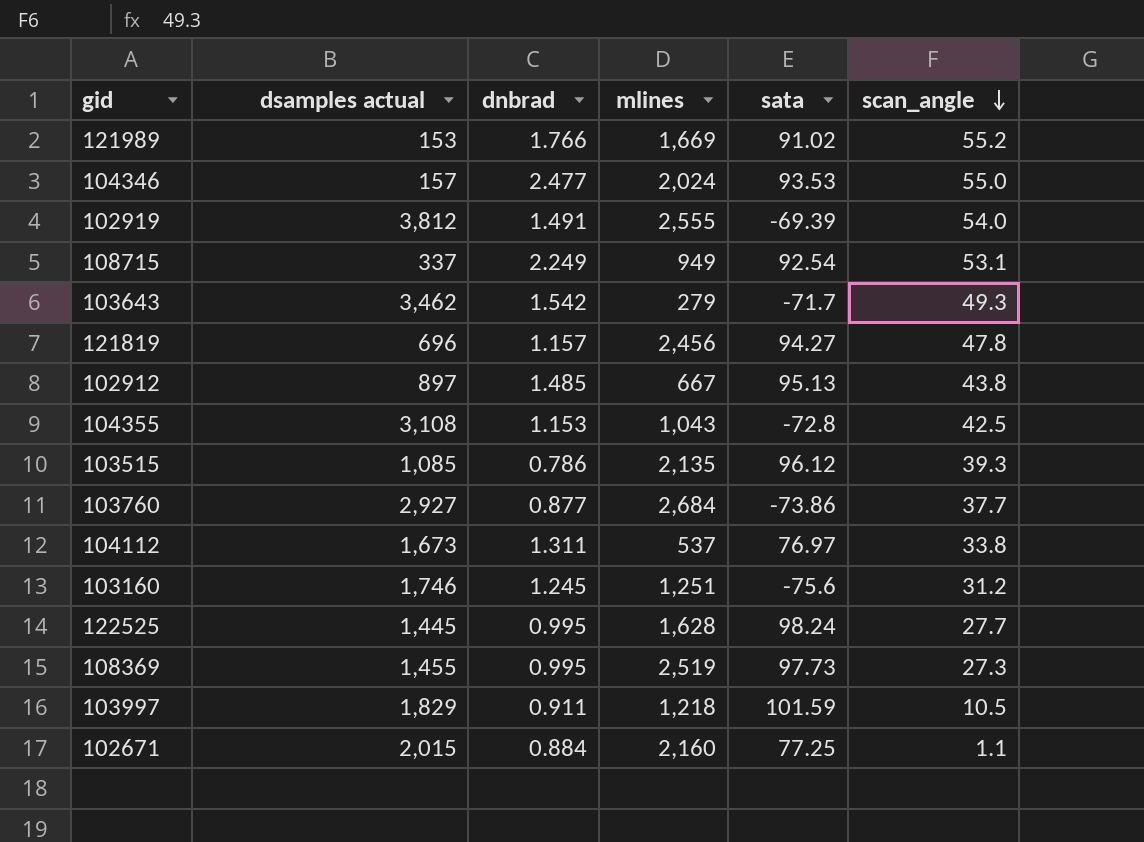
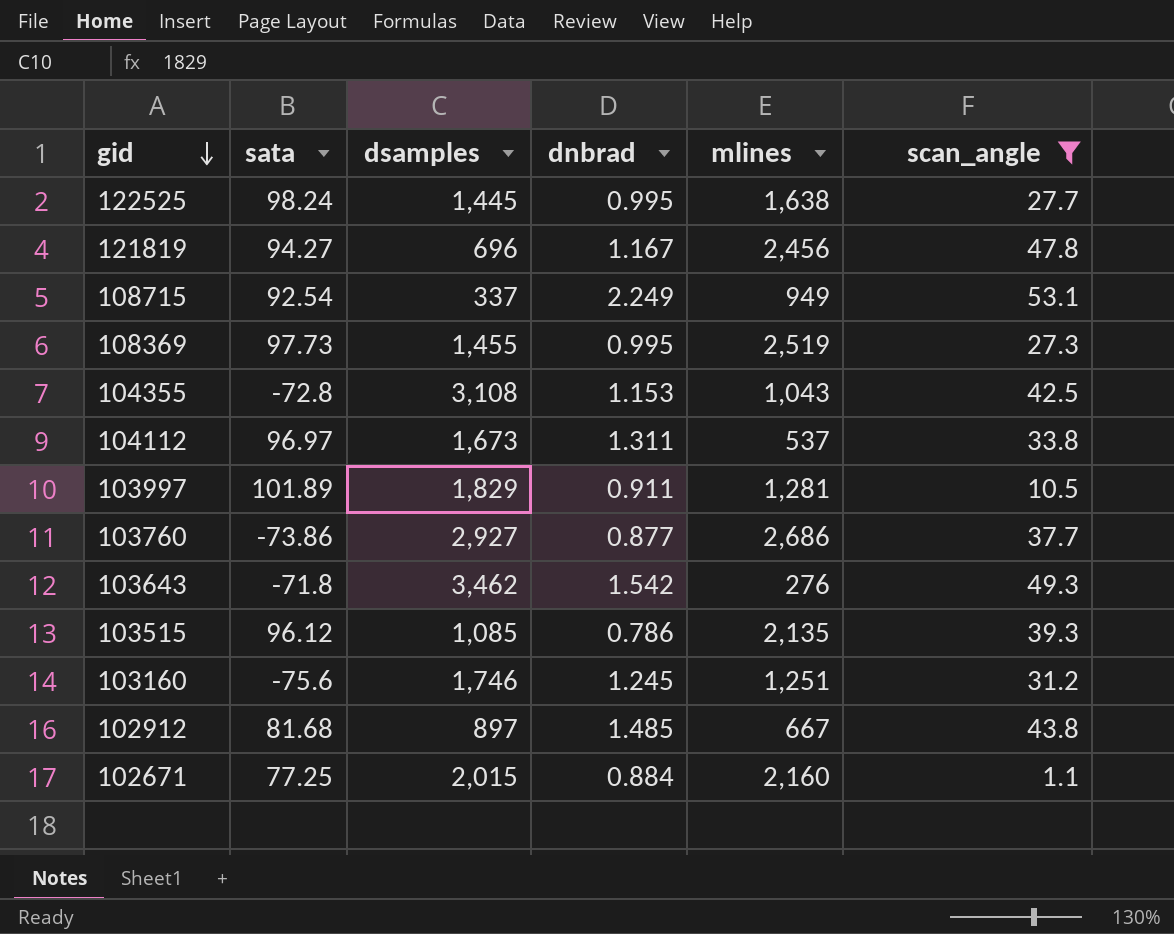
filter: none -> scan_angle <= 53.1
row order: scan_angle descending -> gid descending
column sata | position: 5 -> 2
column name: dsamples actual -> dsamples
122525 | mlines: 1,628 -> 1,638
121819 | dnbrad: 1.157 -> 1.167
104112 | sata: 76.97 -> 96.97
103997 | sata: 101.59 -> 101.89
103997 | mlines: 1,218 -> 1,281
103760 | mlines: 2,684 -> 2,686
103643 | sata: -71.7 -> -71.8
103643 | mlines: 279 -> 276
102912 | sata: 95.13 -> 81.68

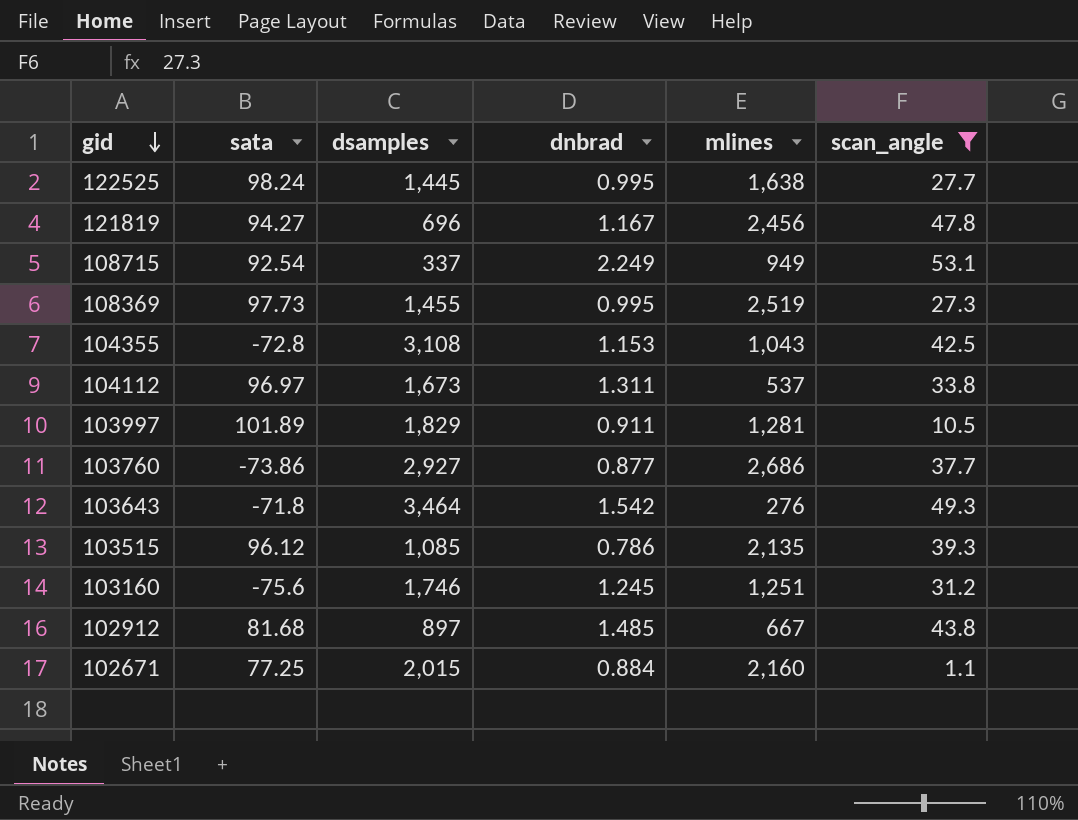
103643 | dsamples: 3,462 -> 3,464

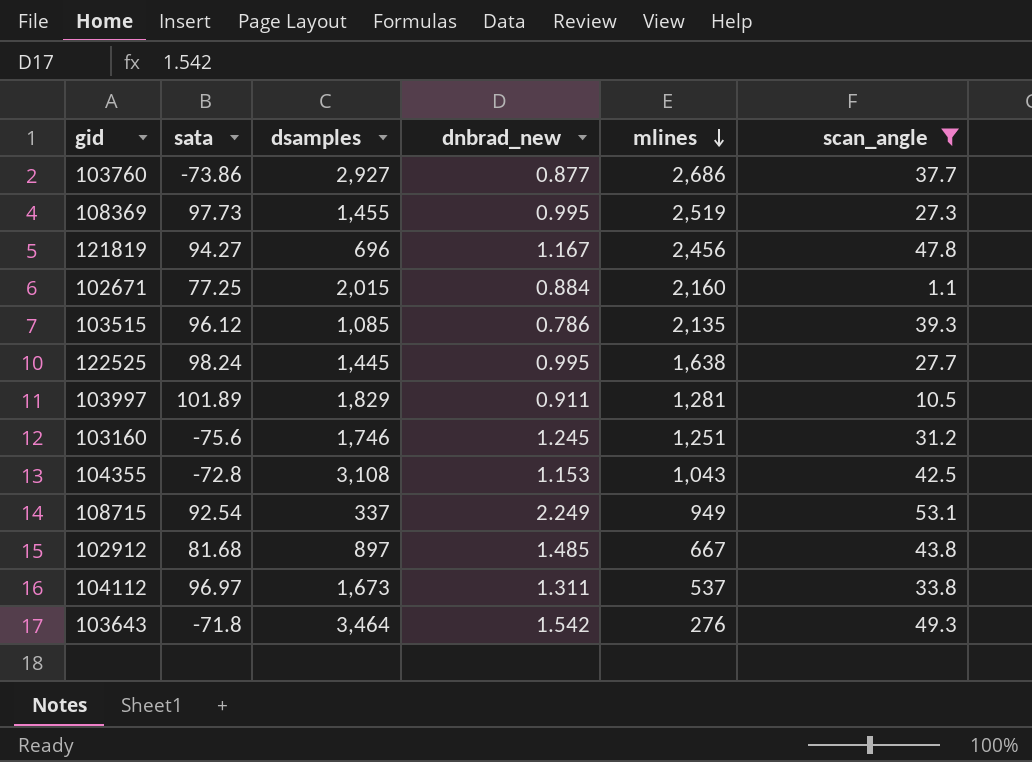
row order: gid descending -> mlines descending
column name: dnbrad -> dnbrad_new

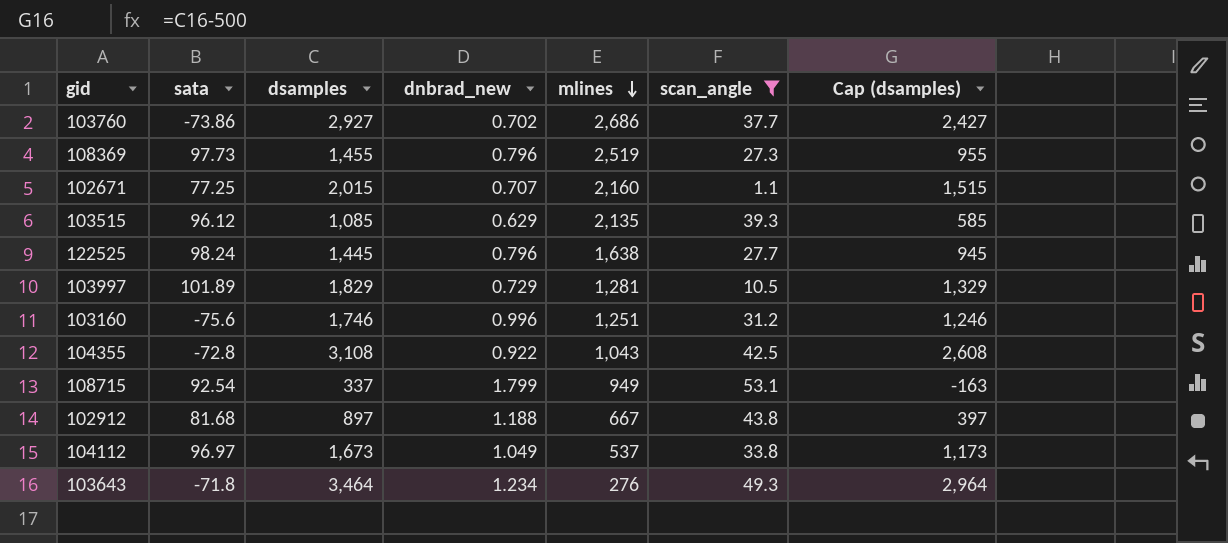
column Cap (dsamples) | formula: none -> [dsamples] - 500
row 121819: 94.27 | 696 | 1.167 | 2,456 | 47.8 -> none
103760 | dnbrad_new: 0.877 -> 0.702
108369 | dnbrad_new: 0.995 -> 0.796
102671 | dnbrad_new: 0.884 -> 0.707
103515 | dnbrad_new: 0.786 -> 0.629
122525 | dnbrad_new: 0.995 -> 0.796
103997 | dnbrad_new: 0.911 -> 0.729
103160 | dnbrad_new: 1.245 -> 0.996
104355 | dnbrad_new: 1.153 -> 0.922
108715 | dnbrad_new: 2.249 -> 1.799
102912 | dnbrad_new: 1.485 -> 1.188
104112 | dnbrad_new: 1.311 -> 1.049
103643 | dnbrad_new: 1.542 -> 1.234

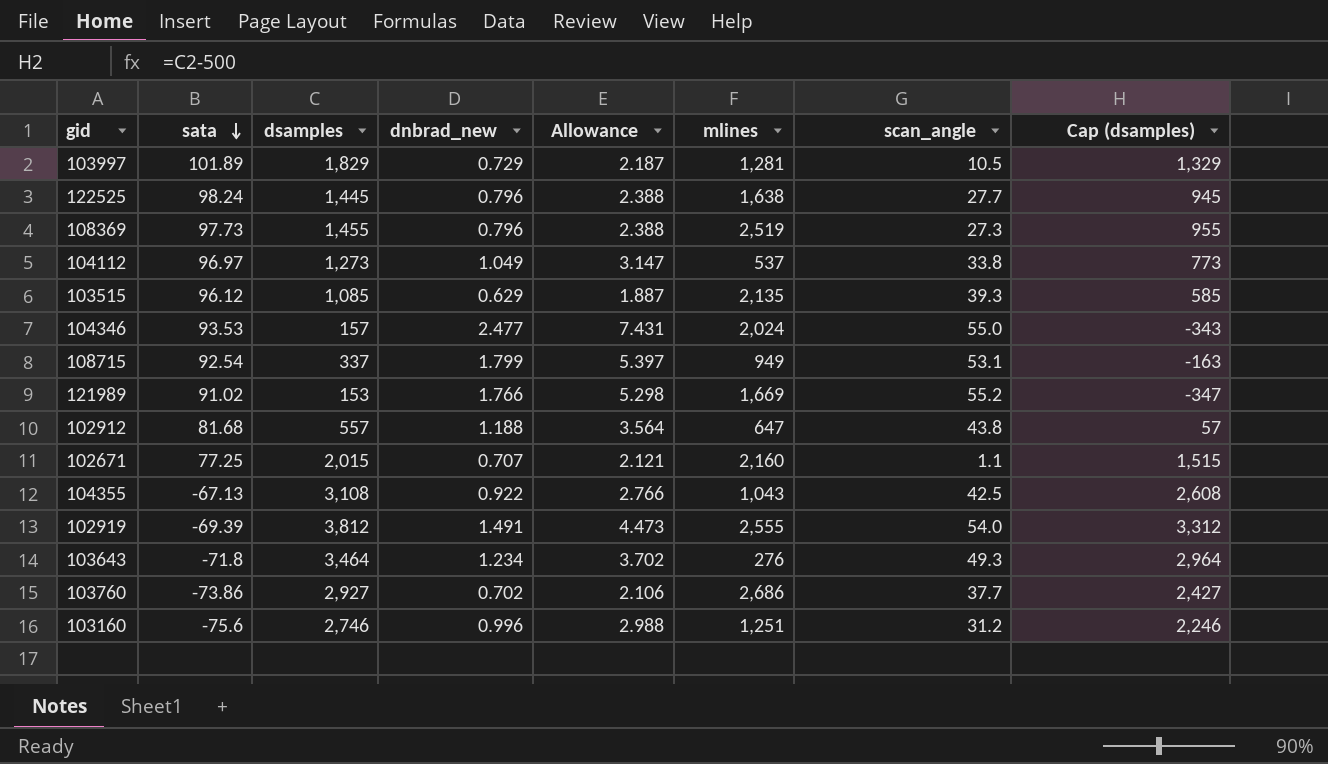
filter: scan_angle <= 53.1 -> none
row order: mlines descending -> sata descending
column Allowance | formula: none -> [dnbrad_new] * 3
104112 | dsamples: 1,673 -> 1,273
104112 | Cap (dsamples): 1,173 -> 773
102912 | dsamples: 897 -> 557
102912 | mlines: 667 -> 647
102912 | Cap (dsamples): 397 -> 57
104355 | sata: -72.8 -> -67.13
103160 | dsamples: 1,746 -> 2,746
103160 | Cap (dsamples): 1,246 -> 2,246

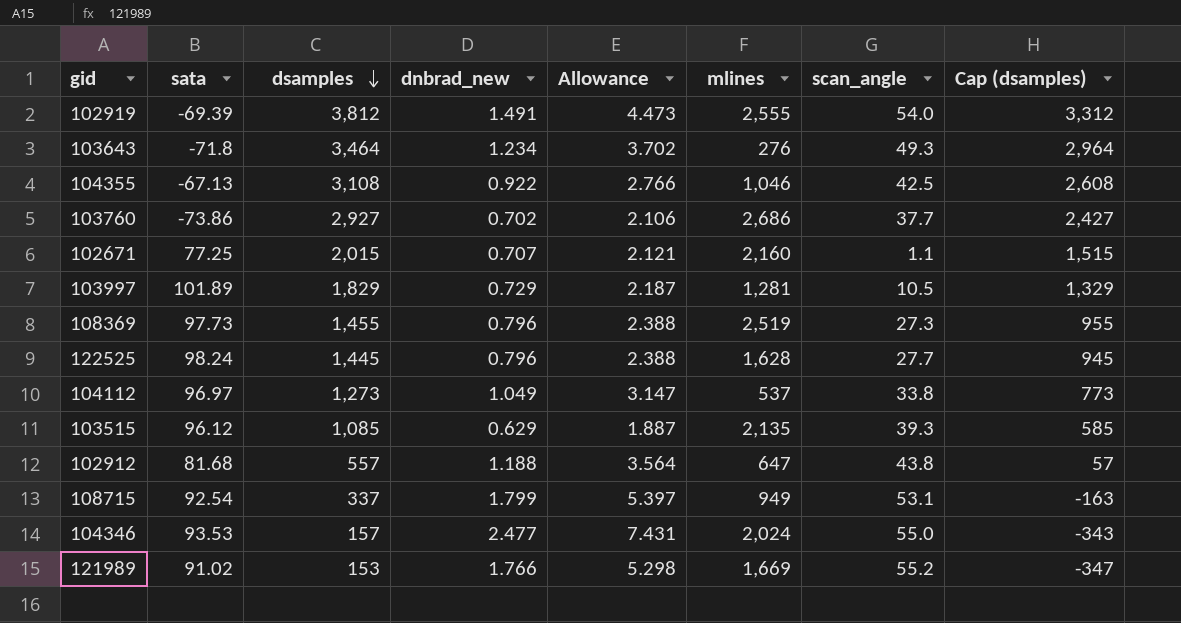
row order: sata descending -> dsamples descending
row 103160: -75.6 | 2,746 | 0.996 | 2.988 | 1,251 | 31.2 | 2,246 -> none
104355 | mlines: 1,043 -> 1,046
122525 | mlines: 1,638 -> 1,628

